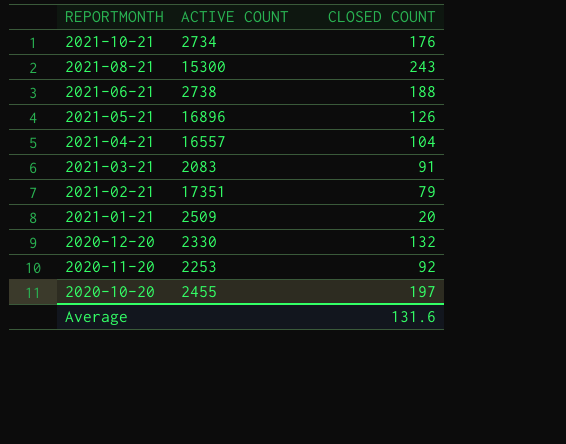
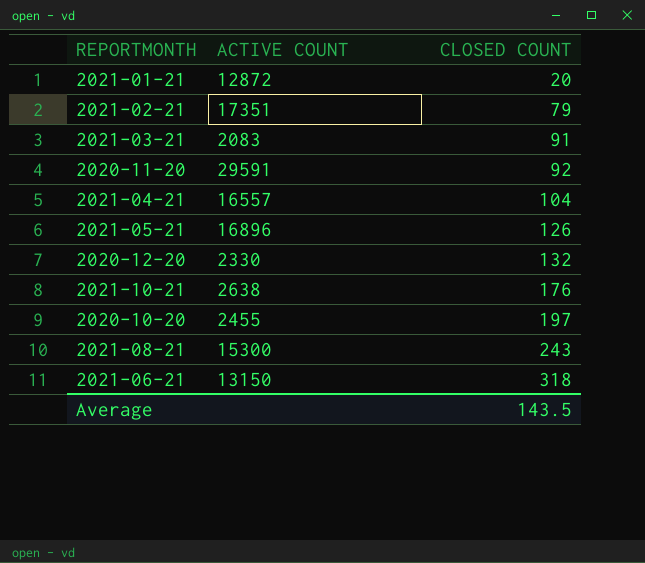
row order: REPORTMONTH descending -> CLOSED COUNT ascending
2021-01-21 | ACTIVE COUNT: 2509 -> 12872
2020-11-20 | ACTIVE COUNT: 2253 -> 29591
2021-10-21 | ACTIVE COUNT: 2734 -> 2638
2021-06-21 | ACTIVE COUNT: 2738 -> 13150
2021-06-21 | CLOSED COUNT: 188 -> 318
Average | CLOSED COUNT: 131.6 -> 143.5

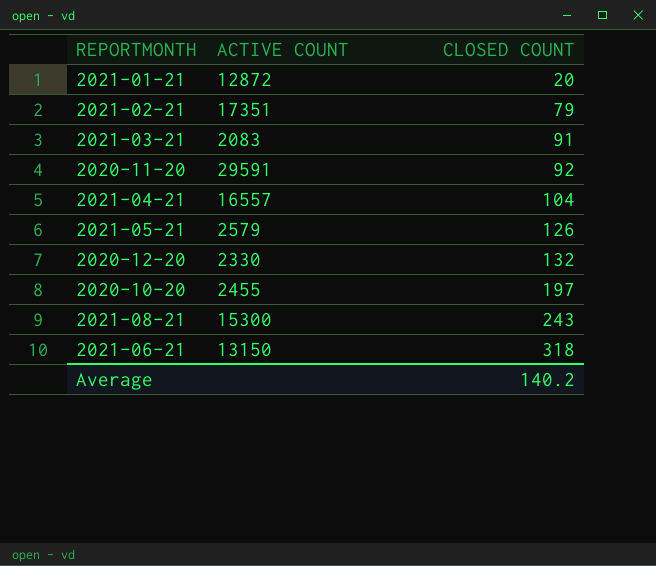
row 2021-10-21: 2638 | 176 -> none
2021-05-21 | ACTIVE COUNT: 16896 -> 2579
Average | CLOSED COUNT: 143.5 -> 140.2

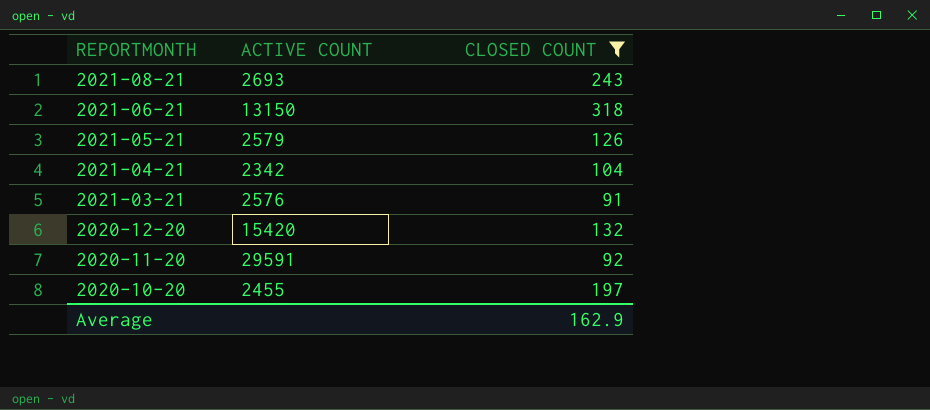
filter: none -> CLOSED COUNT >= 91
row order: CLOSED COUNT ascending -> REPORTMONTH descending
2021-08-21 | ACTIVE COUNT: 15300 -> 2693
2021-04-21 | ACTIVE COUNT: 16557 -> 2342
2021-03-21 | ACTIVE COUNT: 2083 -> 2576
2020-12-20 | ACTIVE COUNT: 2330 -> 15420
Average | CLOSED COUNT: 140.2 -> 162.9

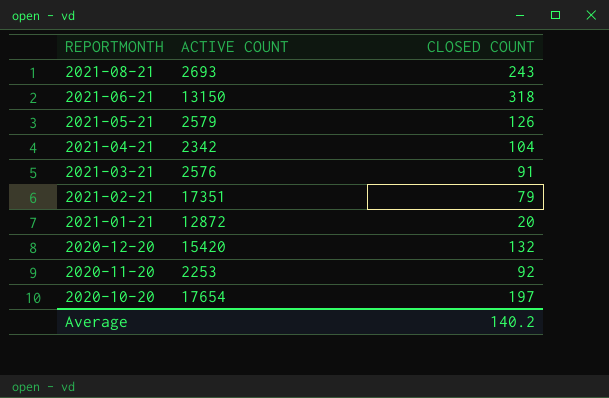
filter: CLOSED COUNT >= 91 -> none
2020-11-20 | ACTIVE COUNT: 29591 -> 2253
2020-10-20 | ACTIVE COUNT: 2455 -> 17654
Average | CLOSED COUNT: 162.9 -> 140.2

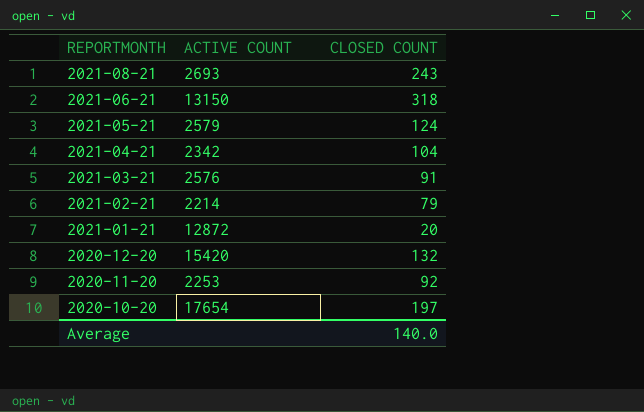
2021-05-21 | CLOSED COUNT: 126 -> 124
2021-02-21 | ACTIVE COUNT: 17351 -> 2214
Average | CLOSED COUNT: 140.2 -> 140.0

